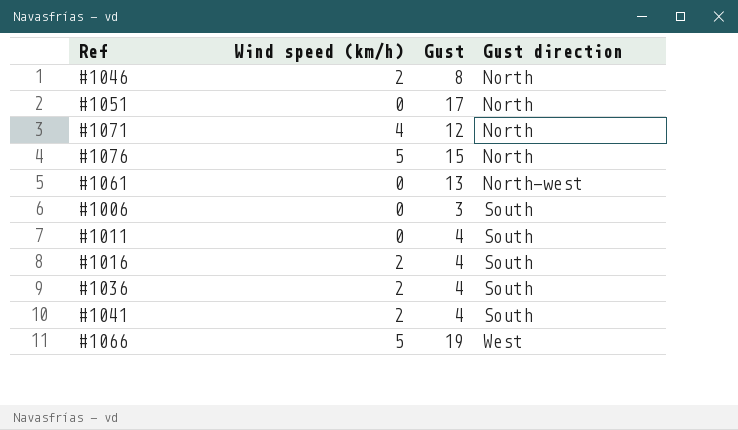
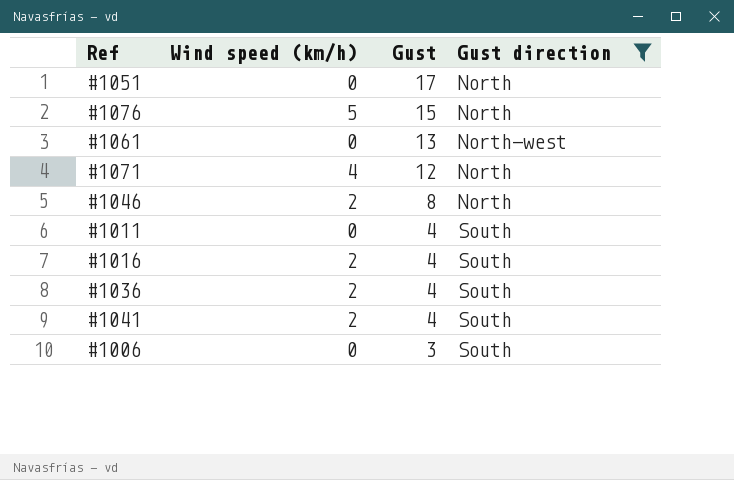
filter: none -> Gust direction != West
row order: Gust direction ascending -> Gust descending

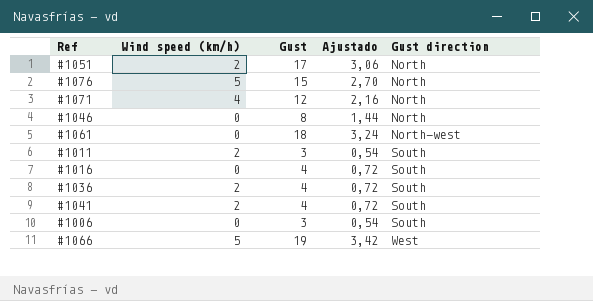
filter: Gust direction != West -> none
row order: Gust descending -> Gust direction ascending
column Ajustado | formula: none -> [Gust] * 0,18
#1051 | Wind speed (km/h): 0 -> 2
#1046 | Wind speed (km/h): 2 -> 0
#1061 | Gust: 13 -> 18
#1011 | Wind speed (km/h): 0 -> 2
#1011 | Gust: 4 -> 3
#1016 | Wind speed (km/h): 2 -> 0

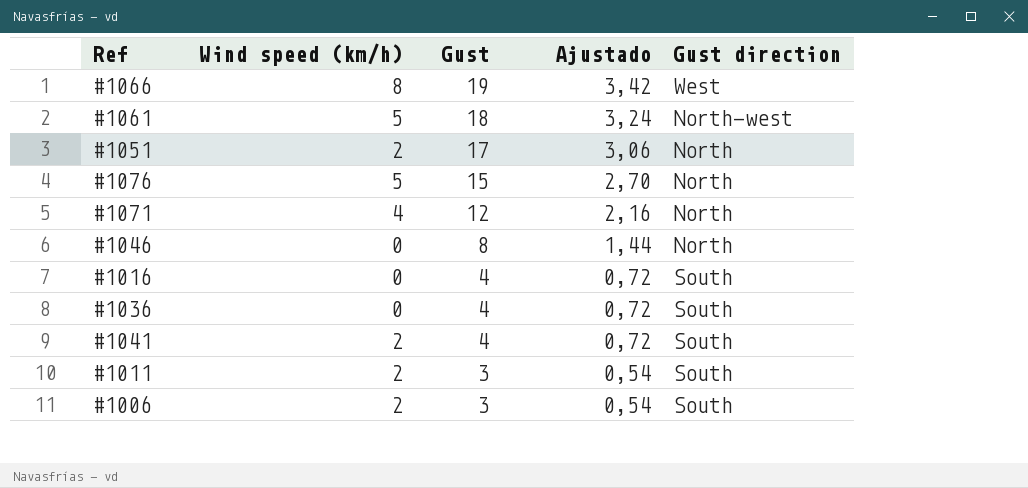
row order: Gust direction ascending -> Gust descending
#1066 | Wind speed (km/h): 5 -> 8
#1061 | Wind speed (km/h): 0 -> 5
#1036 | Wind speed (km/h): 2 -> 0
#1006 | Wind speed (km/h): 0 -> 2

